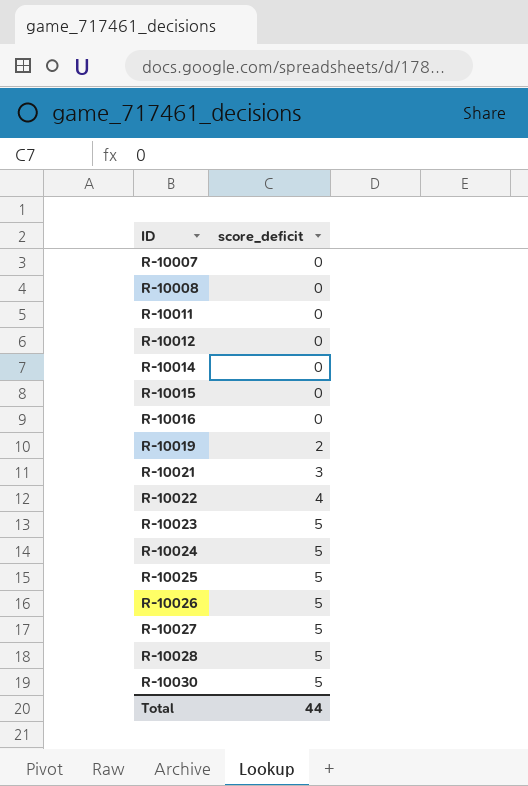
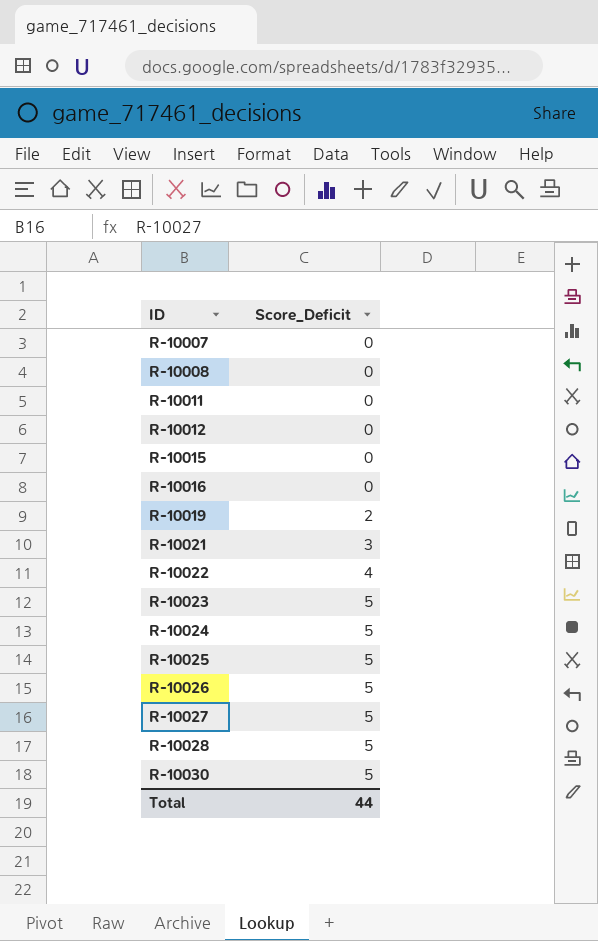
column name: score_deficit -> Score_Deficit
row R-10014: 0 -> none

